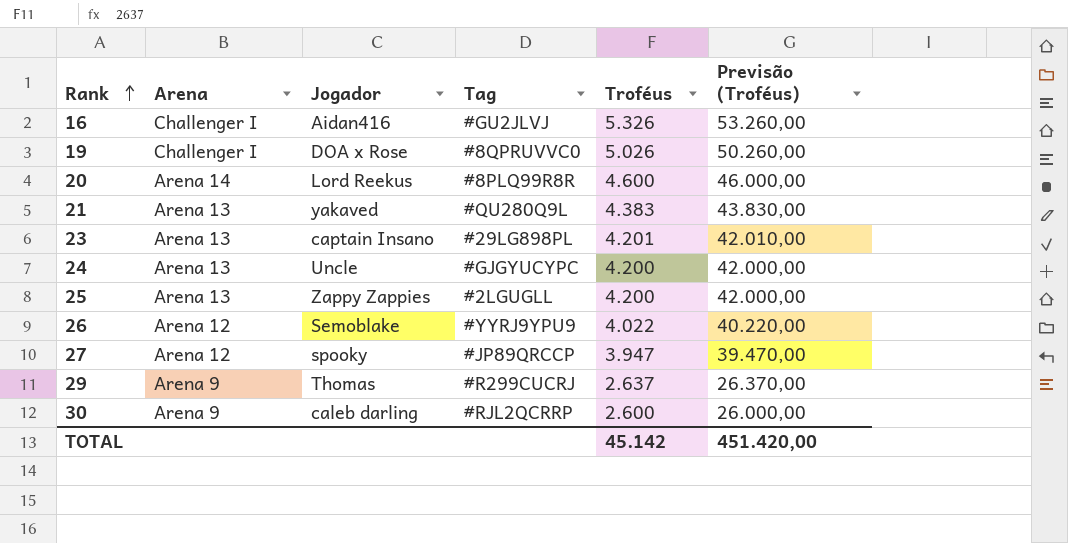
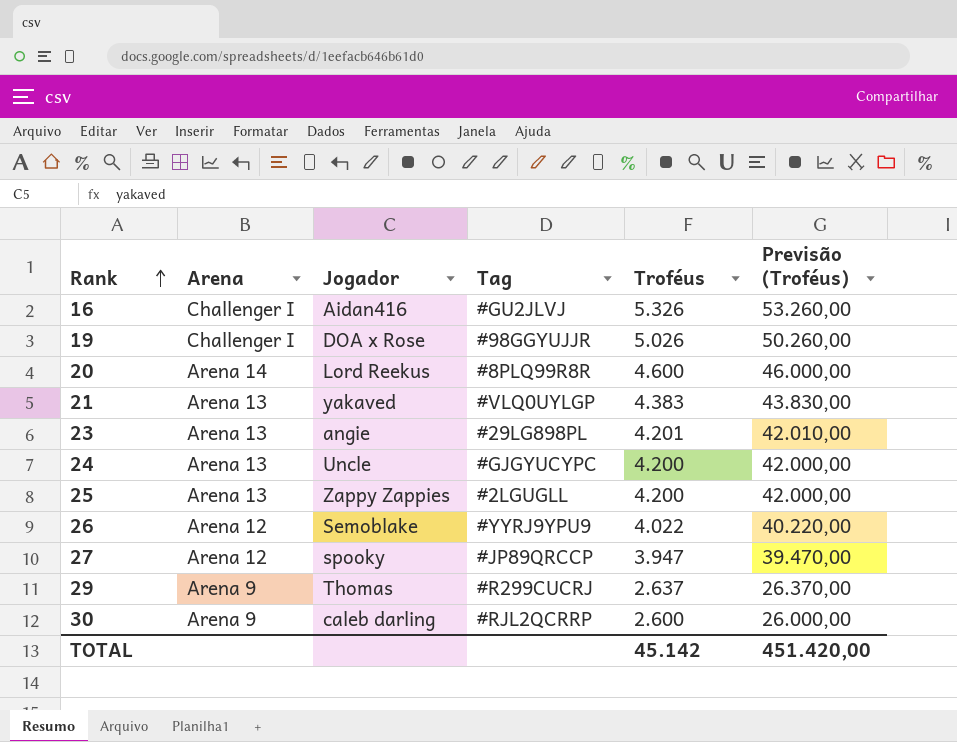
19 | Tag: #8QPRUVVC0 -> #98GGYUJJR
21 | Tag: #QU280Q9L -> #VLQ0UYLGP
23 | Jogador: captain Insano -> angie

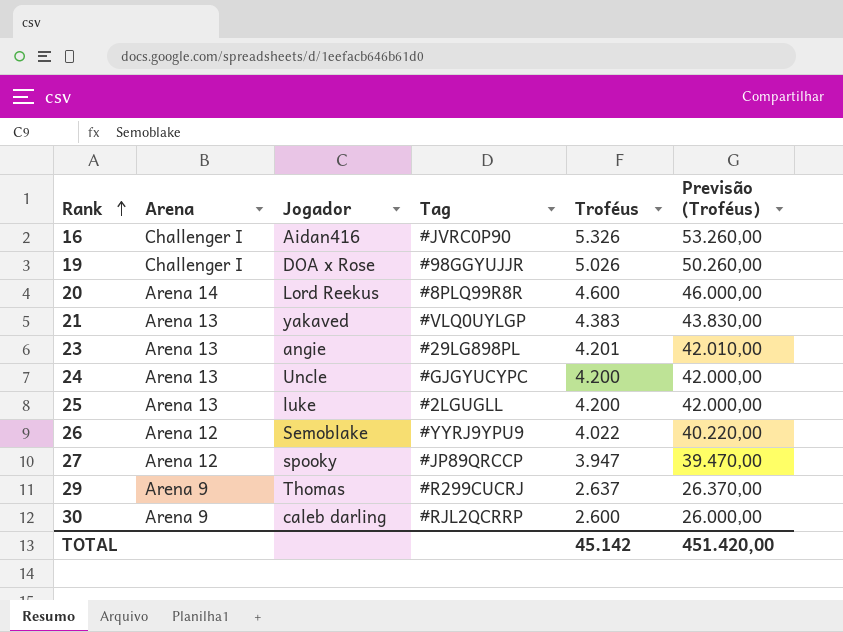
16 | Tag: #GU2JLVJ -> #JVRC0P90
25 | Jogador: Zappy Zappies -> luke

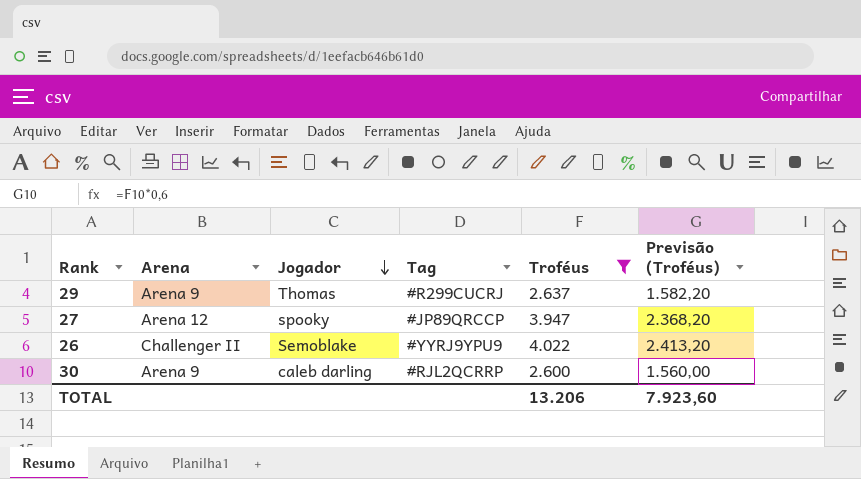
filter: none -> Troféus <= 4.022
row order: Rank ascending -> Jogador descending
column Previsão (Troféus) | formula: [Troféus] * 10 -> [Troféus] * 0,6
26 | Arena: Arena 12 -> Challenger II
TOTAL | Troféus: 45.142 -> 13.206
TOTAL | Previsão (Troféus): 451.420,00 -> 7.923,60

